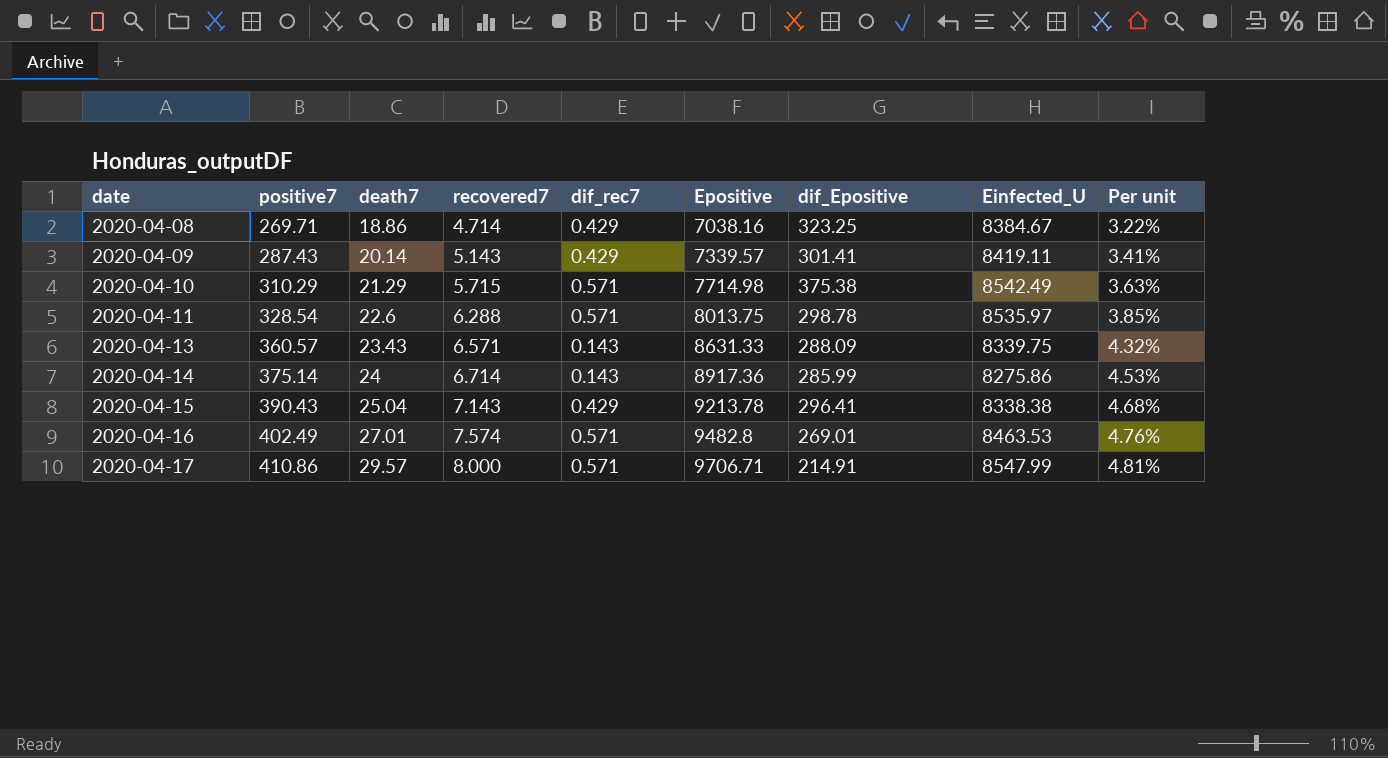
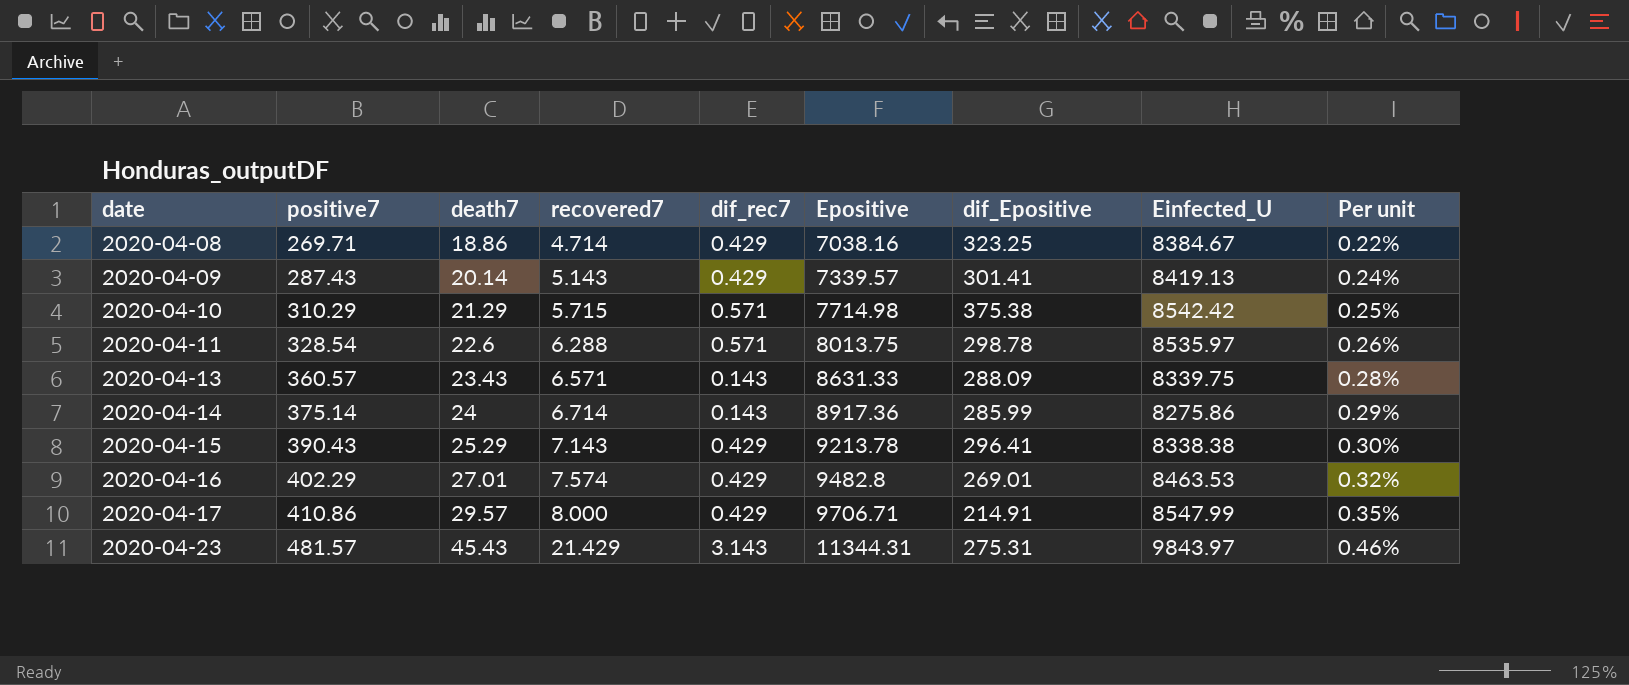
column Per unit | formula: [positive7] / [Einfected_U] -> [death7] / [Einfected_U]
2020-04-09 | Einfected_U: 8419.11 -> 8419.13
2020-04-10 | Einfected_U: 8542.49 -> 8542.42
2020-04-15 | death7: 25.04 -> 25.29
2020-04-16 | positive7: 402.49 -> 402.29
2020-04-16 | dif_rec7: 0.571 -> 0.429
2020-04-17 | dif_rec7: 0.571 -> 0.429
row 2020-04-23: none -> 481.57 | 45.43 | 21.429 | 3.143 | 11344.31 | 275.31 | 9843.97 | 0.46%

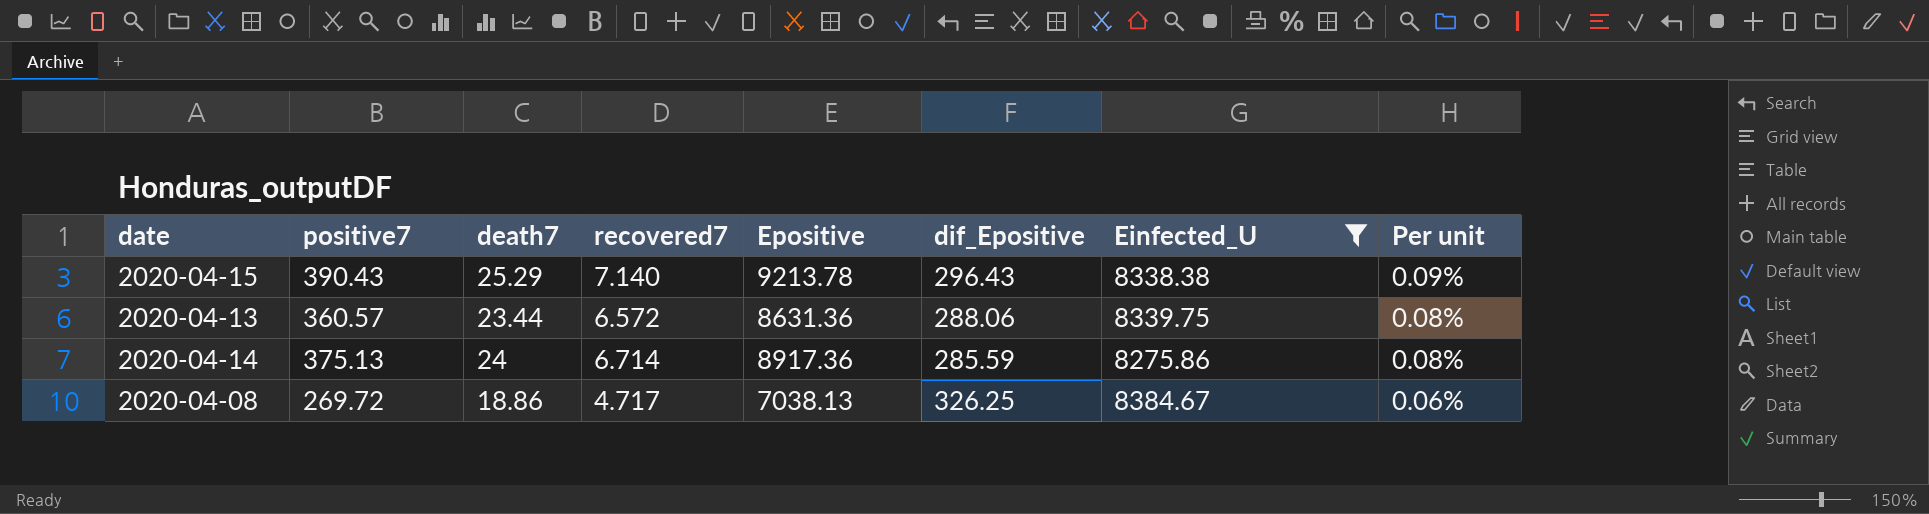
filter: none -> Einfected_U <= 8384.67
row order: date ascending -> Per unit descending
column dif_rec7 | position: 5 -> none
column Per unit | formula: [death7] / [Einfected_U] -> [recovered7] / [Einfected_U]
2020-04-15 | recovered7: 7.143 -> 7.140
2020-04-15 | dif_Epositive: 296.41 -> 296.43
2020-04-13 | death7: 23.43 -> 23.44
2020-04-13 | recovered7: 6.571 -> 6.572
2020-04-13 | Epositive: 8631.33 -> 8631.36
2020-04-13 | dif_Epositive: 288.09 -> 288.06
2020-04-14 | positive7: 375.14 -> 375.13
2020-04-14 | dif_Epositive: 285.99 -> 285.59
2020-04-08 | positive7: 269.71 -> 269.72
2020-04-08 | recovered7: 4.714 -> 4.717
2020-04-08 | Epositive: 7038.16 -> 7038.13
2020-04-08 | dif_Epositive: 323.25 -> 326.25

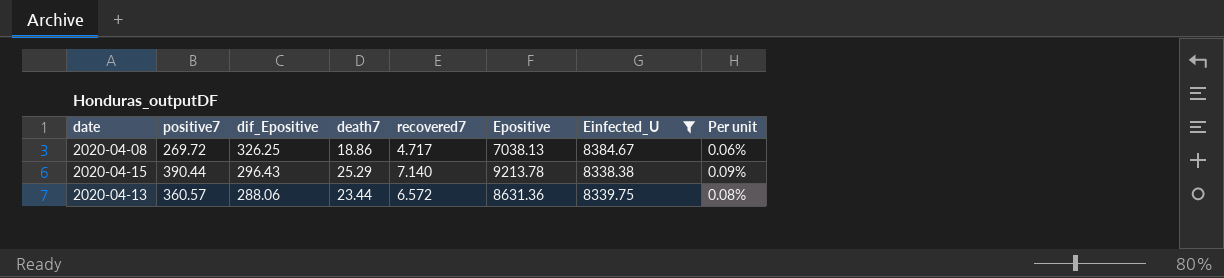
row order: Per unit descending -> dif_Epositive descending
column dif_Epositive | position: 6 -> 3
row 2020-04-14: 375.13 | 24 | 6.714 | 8917.36 | 285.59 | 8275.86 | 0.08% -> none
2020-04-15 | positive7: 390.43 -> 390.44

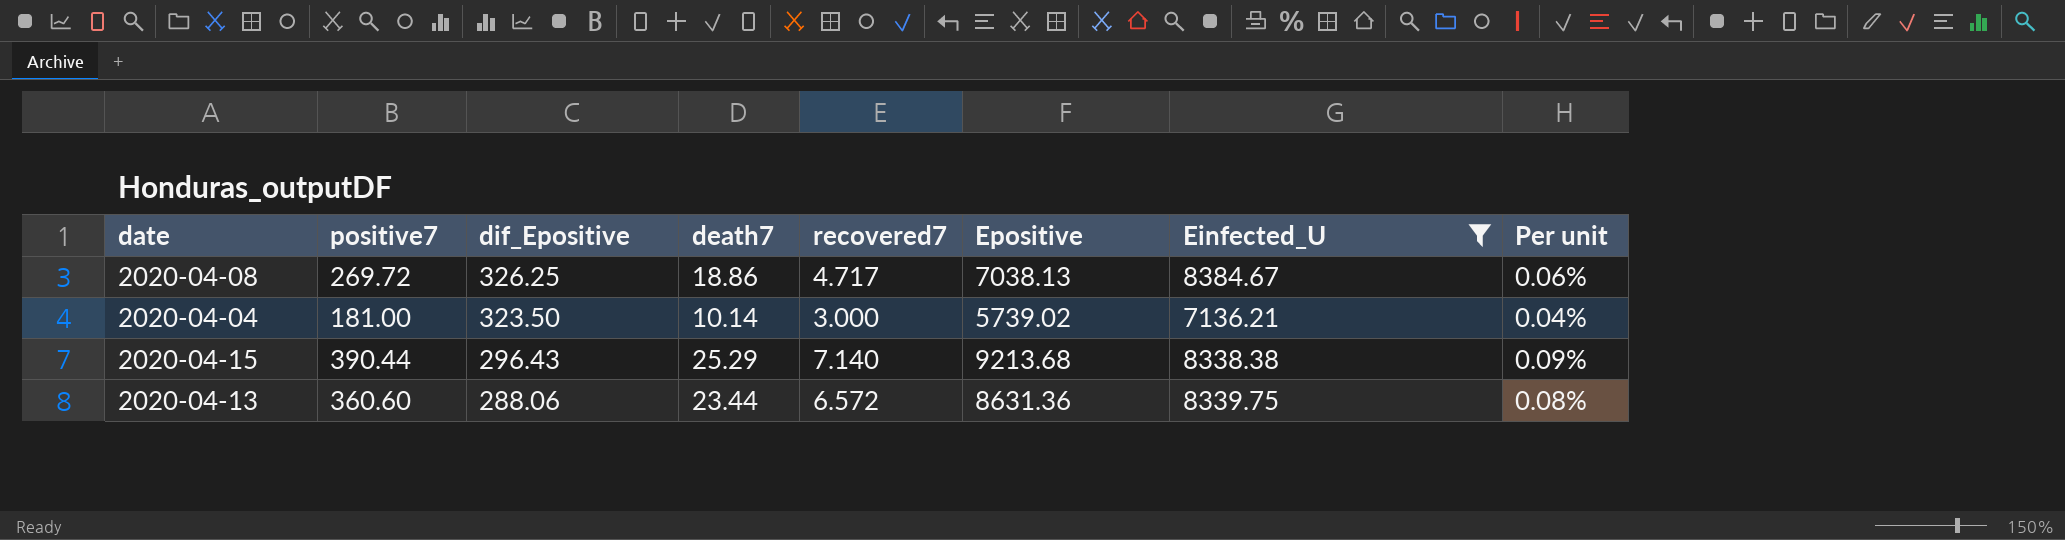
row 2020-04-04: none -> 181.00 | 323.50 | 10.14 | 3.000 | 5739.02 | 7136.21 | 0.04%
2020-04-15 | Epositive: 9213.78 -> 9213.68
2020-04-13 | positive7: 360.57 -> 360.60

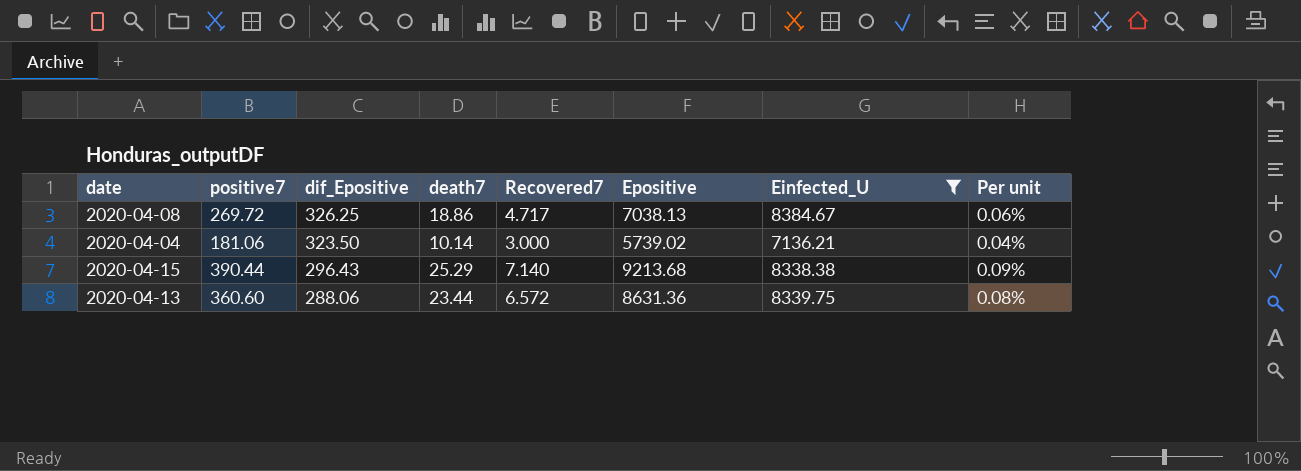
column name: recovered7 -> Recovered7
2020-04-04 | positive7: 181.00 -> 181.06

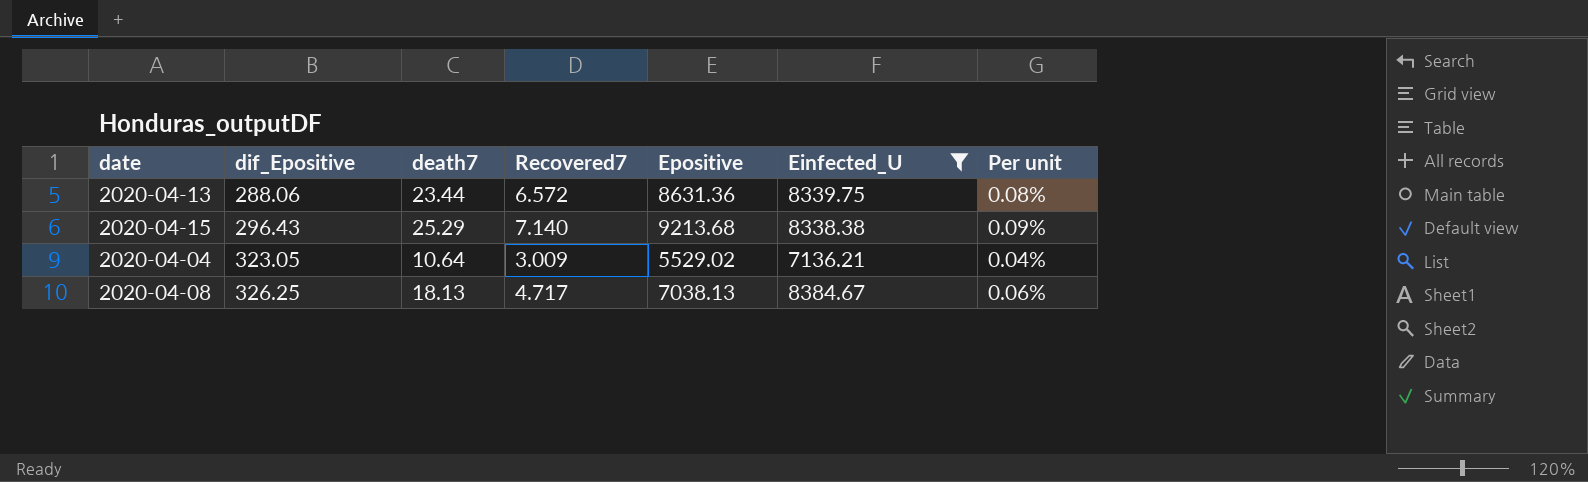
row order: dif_Epositive descending -> dif_Epositive ascending
column positive7 | position: 2 -> none
2020-04-04 | dif_Epositive: 323.50 -> 323.05
2020-04-04 | death7: 10.14 -> 10.64
2020-04-04 | Recovered7: 3.000 -> 3.009
2020-04-04 | Epositive: 5739.02 -> 5529.02
2020-04-08 | death7: 18.86 -> 18.13

